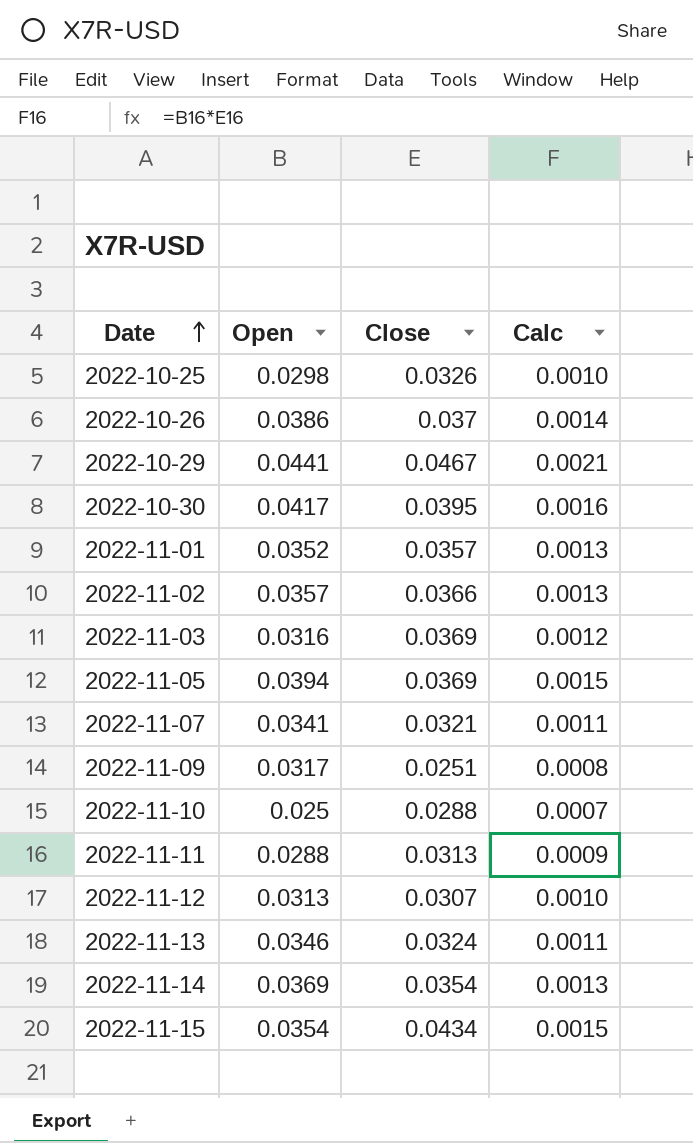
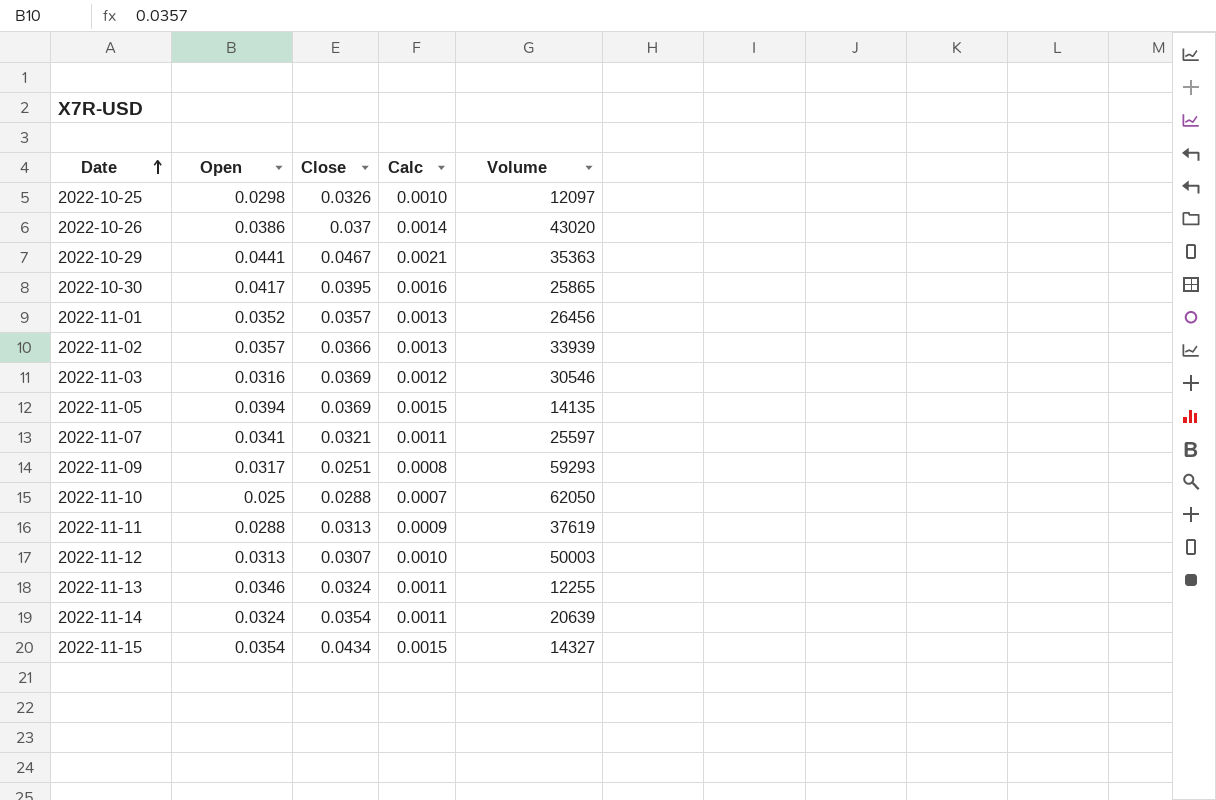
column Volume | position: none -> 5
2022-11-14 | Open: 0.0369 -> 0.0324
2022-11-14 | Calc: 0.0013 -> 0.0011

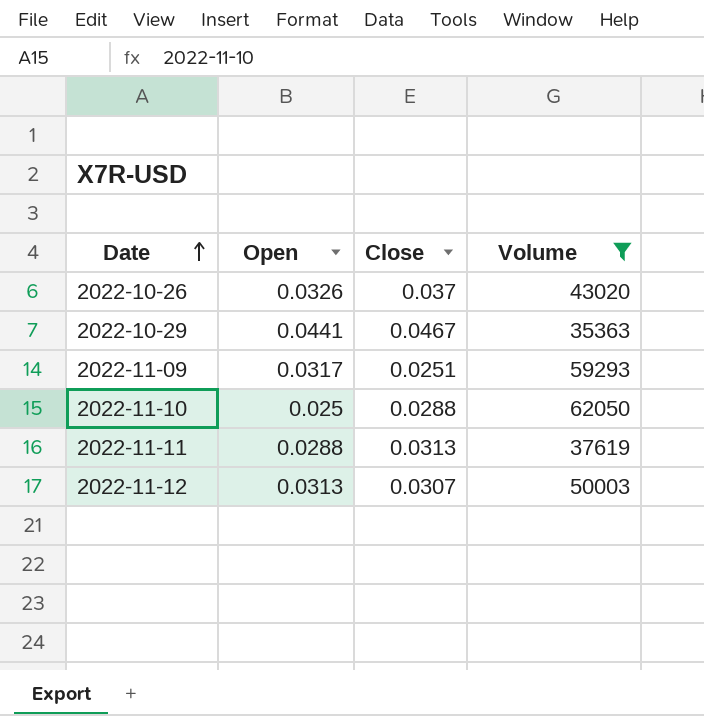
filter: none -> Volume >= 35363
column Calc | formula: [Open] * [Close] -> none
2022-10-26 | Open: 0.0386 -> 0.0326

